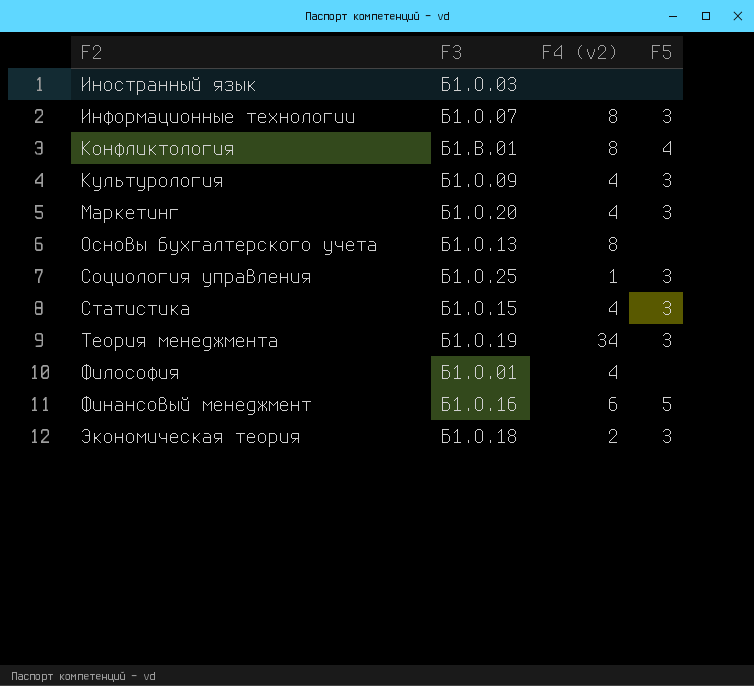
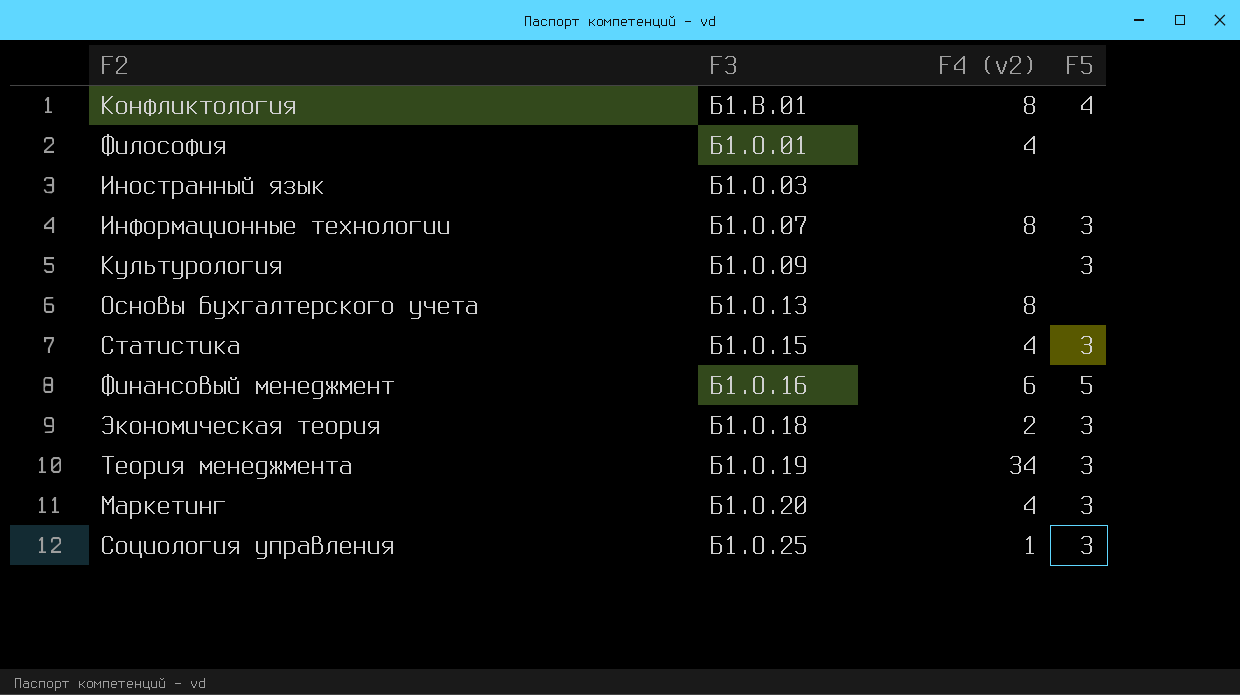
row order: F2 ascending -> F3 ascending
Культурология | F4 (v2): 4 -> none

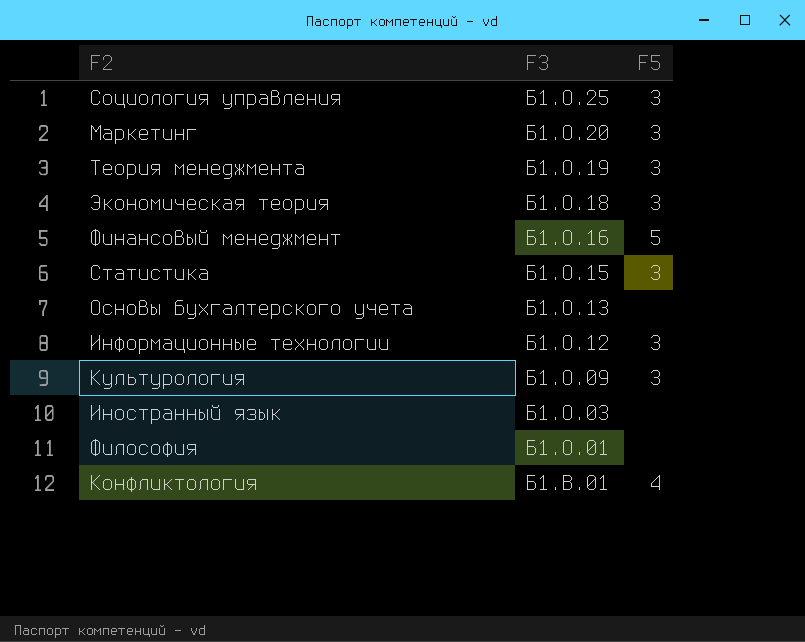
row order: F3 ascending -> F3 descending
column F4 (v2) | position: 3 -> none
Информационные технологии | F3: Б1.О.07 -> Б1.О.12

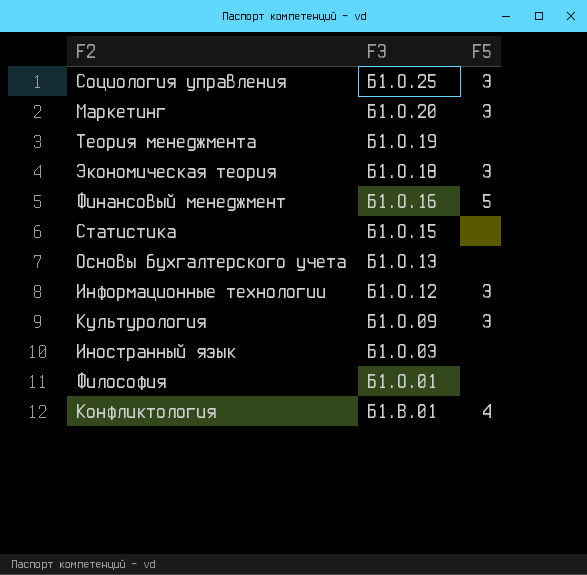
Теория менеджмента | F5: 3 -> none
Статистика | F5: 3 -> none

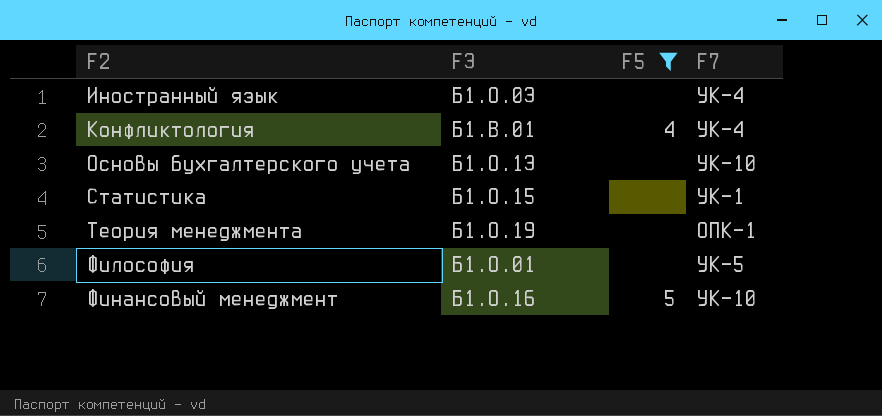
filter: none -> F5 != 3
row order: F3 descending -> F2 ascending
column F7 | position: none -> 4

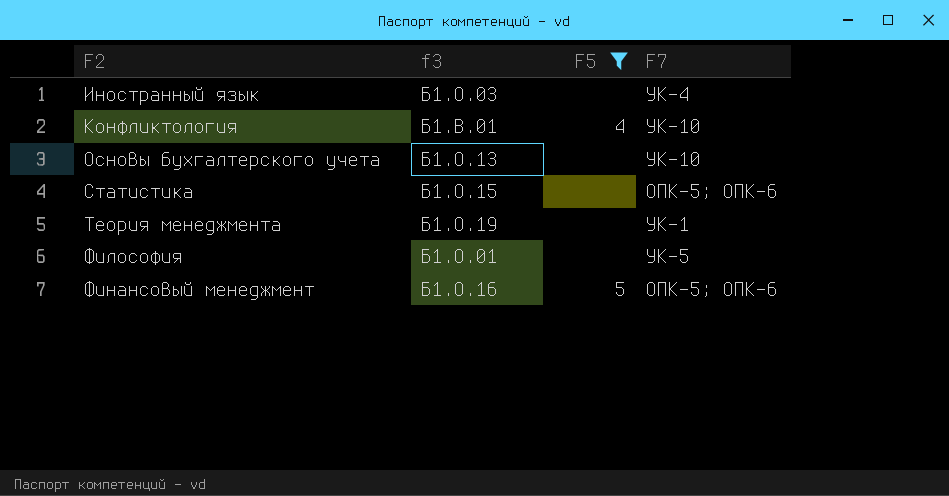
column name: F3 -> f3
Конфликтология | F7: УК-4 -> УК-10
Статистика | F7: УК-1 -> ОПК-5; ОПК-6
Теория менеджмента | F7: ОПК-1 -> УК-1
Финансовый менеджмент | F7: УК-10 -> ОПК-5; ОПК-6

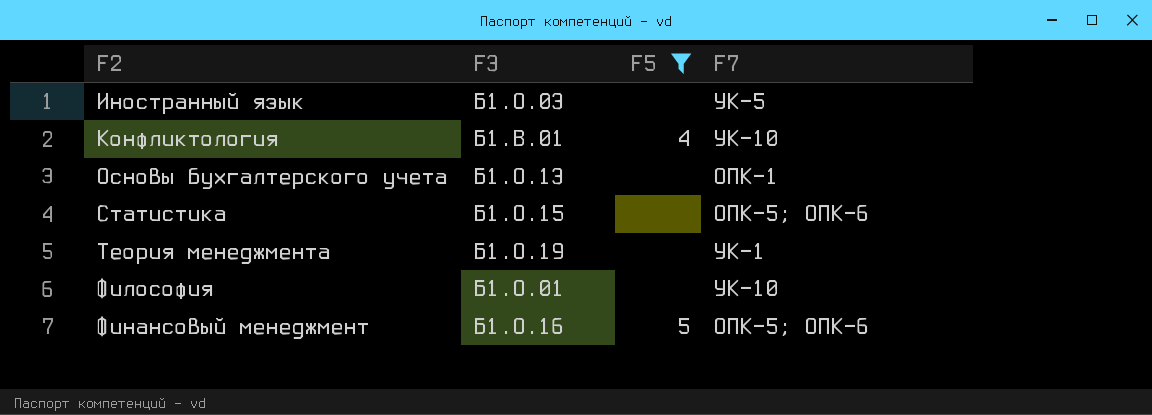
column name: f3 -> F3
Иностранный язык | F7: УК-4 -> УК-5
Основы бухгалтерского учета | F7: УК-10 -> ОПК-1
Философия | F7: УК-5 -> УК-10

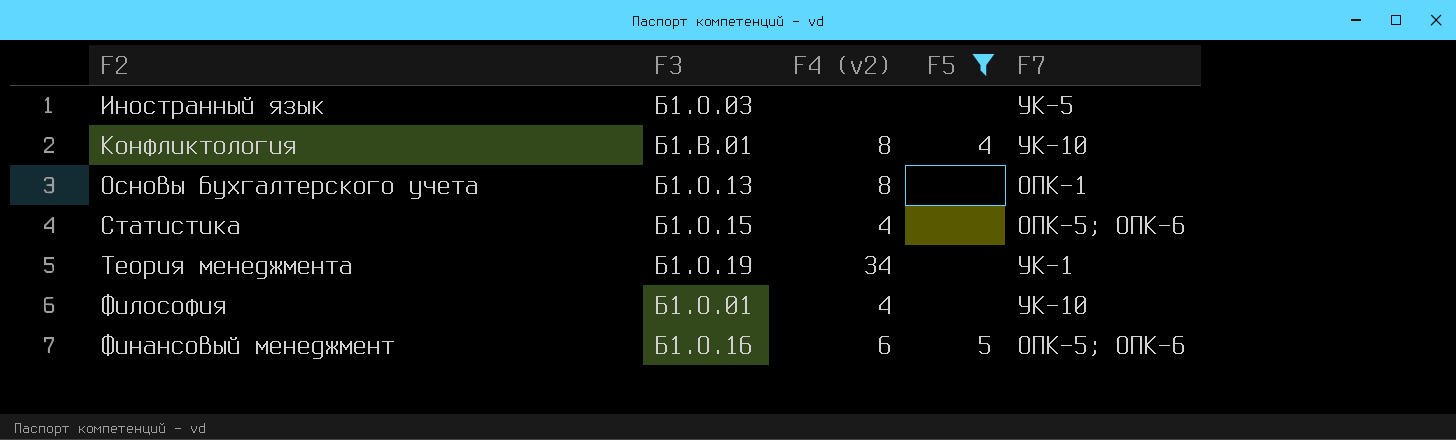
column F4 (v2) | position: none -> 3

